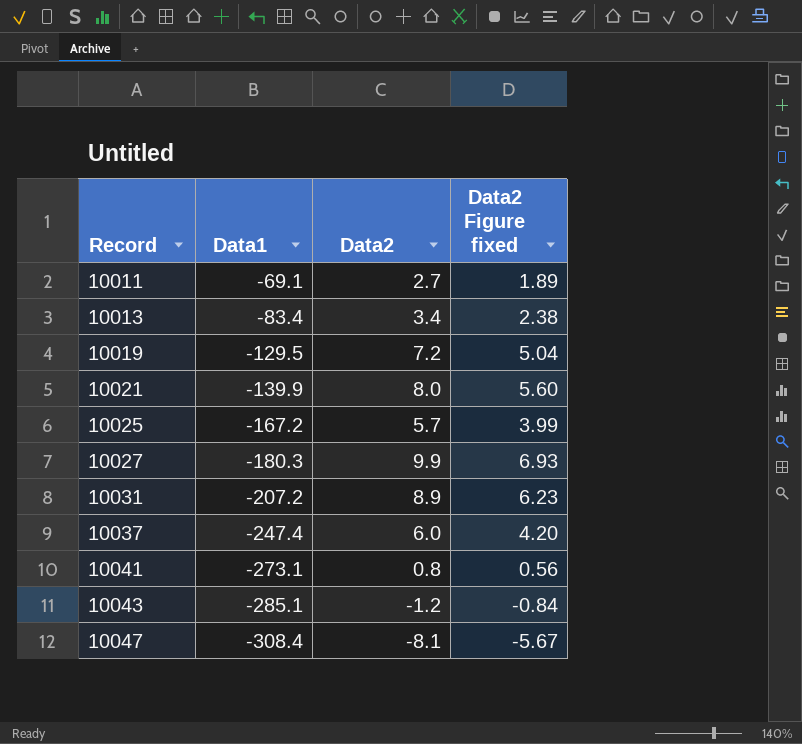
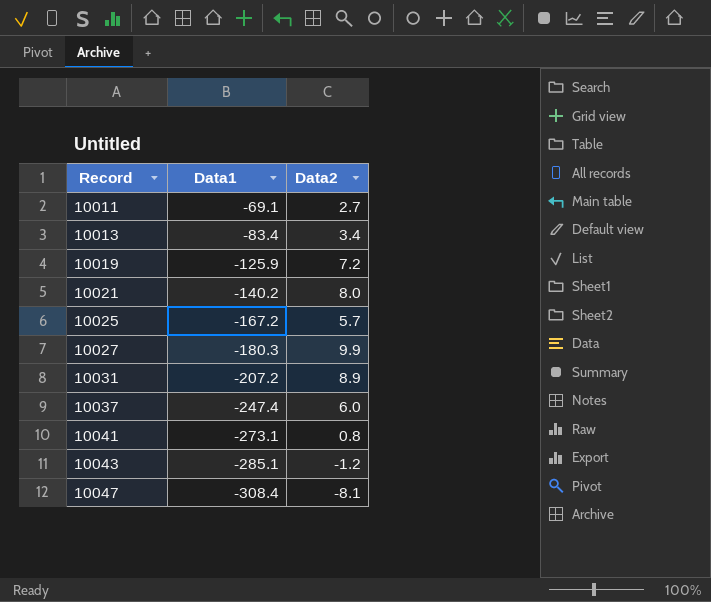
column Data2 Figure fixed | formula: [Data2] * 0.7 -> none
10019 | Data1: -129.5 -> -125.9
10021 | Data1: -139.9 -> -140.2

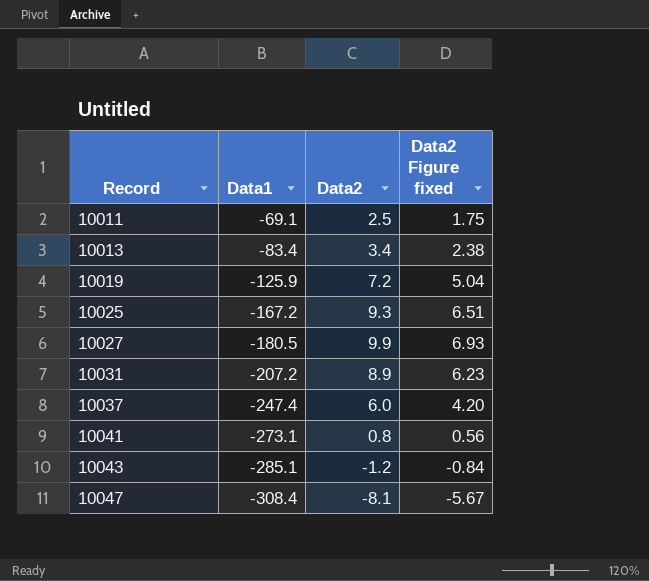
column Data2 Figure fixed | formula: none -> [Data2] * 0.7
row 10021: -140.2 | 8.0 -> none
10011 | Data2: 2.7 -> 2.5
10025 | Data2: 5.7 -> 9.3
10027 | Data1: -180.3 -> -180.5

